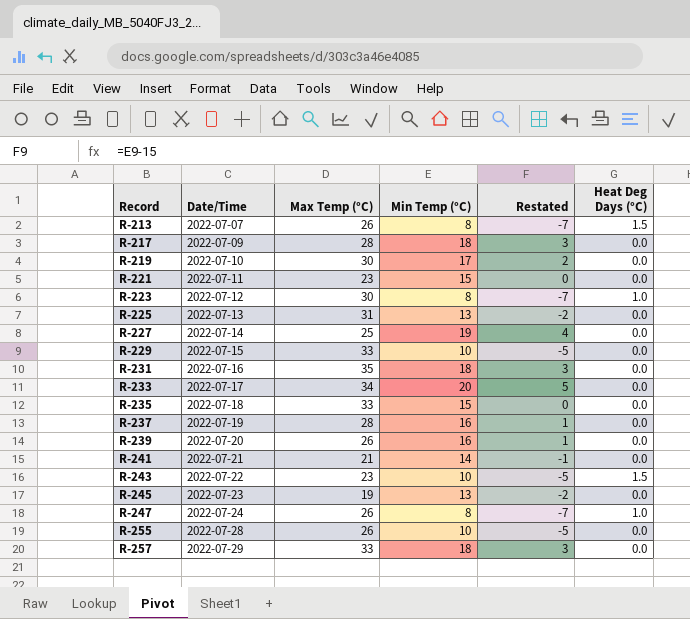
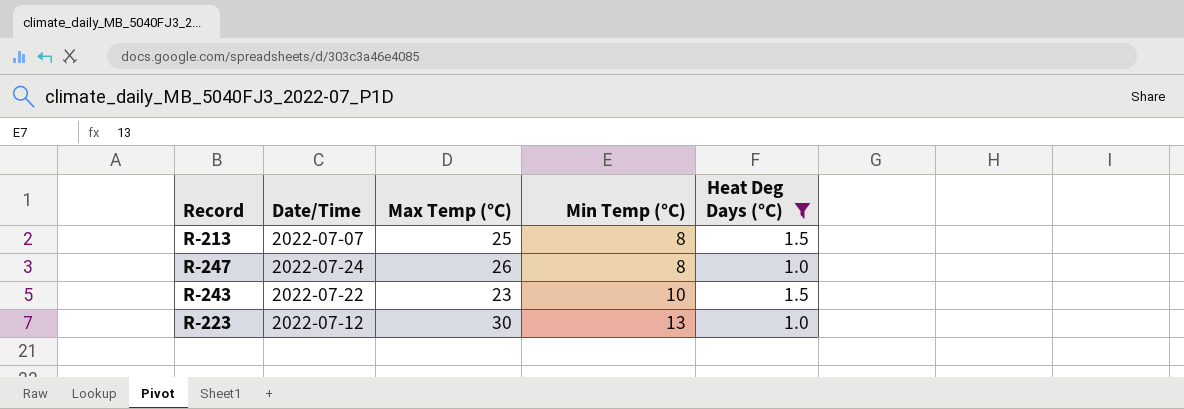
filter: none -> Heat Deg Days (°C) != 0.0
row order: Record ascending -> Min Temp (°C) ascending
column Restated | formula: [Min Temp (°C)] - 15 -> none
R-213 | Max Temp (°C): 26 -> 25
R-223 | Min Temp (°C): 8 -> 13

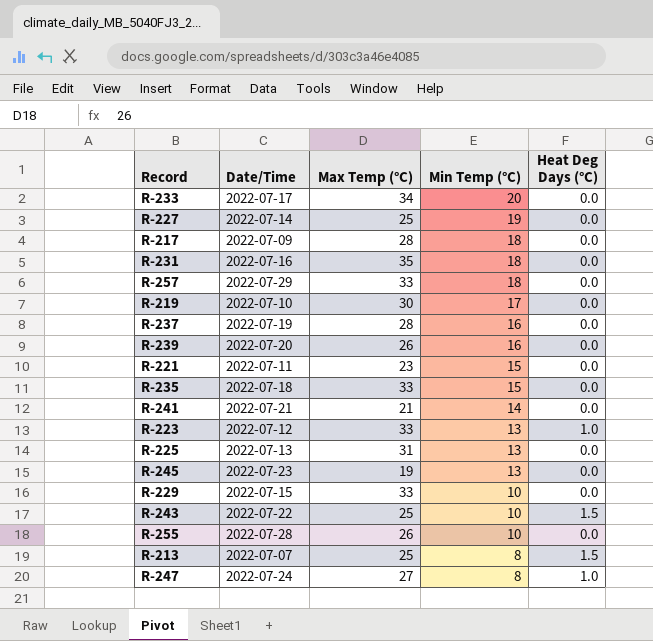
filter: Heat Deg Days (°C) != 0.0 -> none
row order: Min Temp (°C) ascending -> Min Temp (°C) descending
R-223 | Max Temp (°C): 30 -> 33
R-243 | Max Temp (°C): 23 -> 25
R-247 | Max Temp (°C): 26 -> 27

